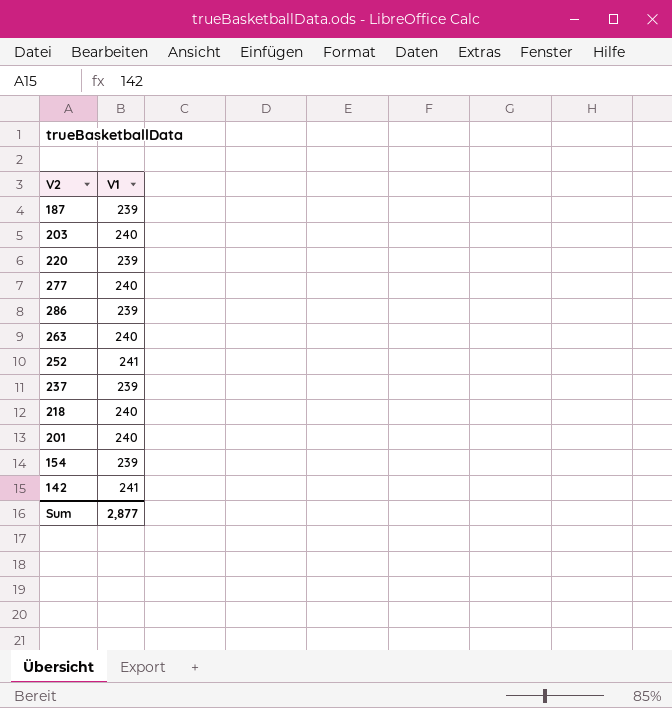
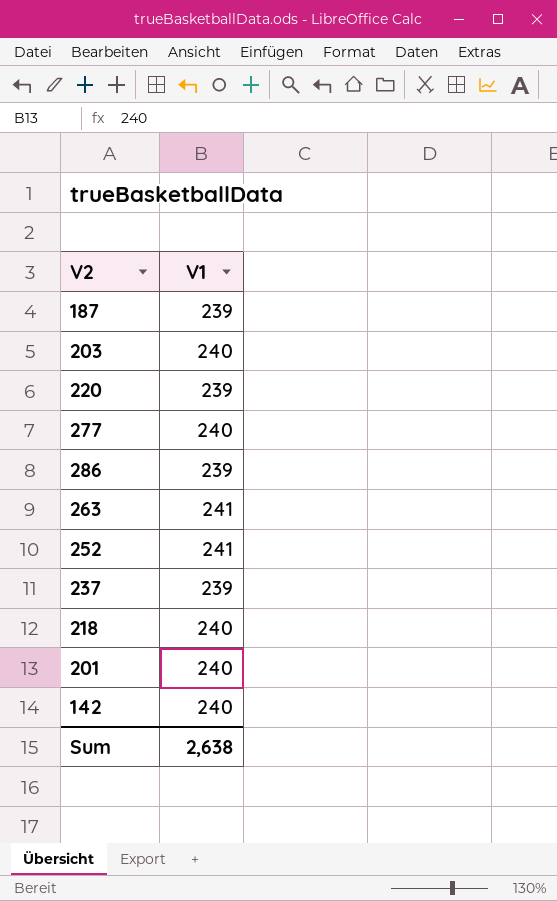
row 154: 239 -> none
263 | V1: 240 -> 241
142 | V1: 241 -> 240
Sum | V1: 2,877 -> 2,638

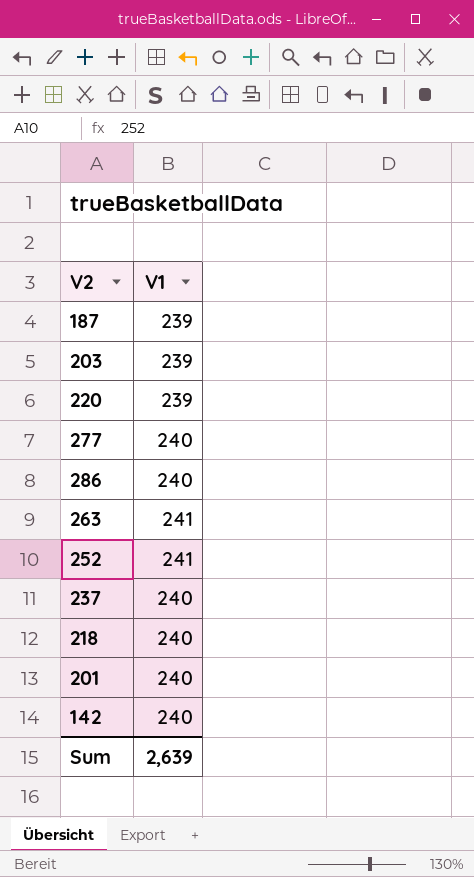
203 | V1: 240 -> 239
286 | V1: 239 -> 240
237 | V1: 239 -> 240
Sum | V1: 2,638 -> 2,639

